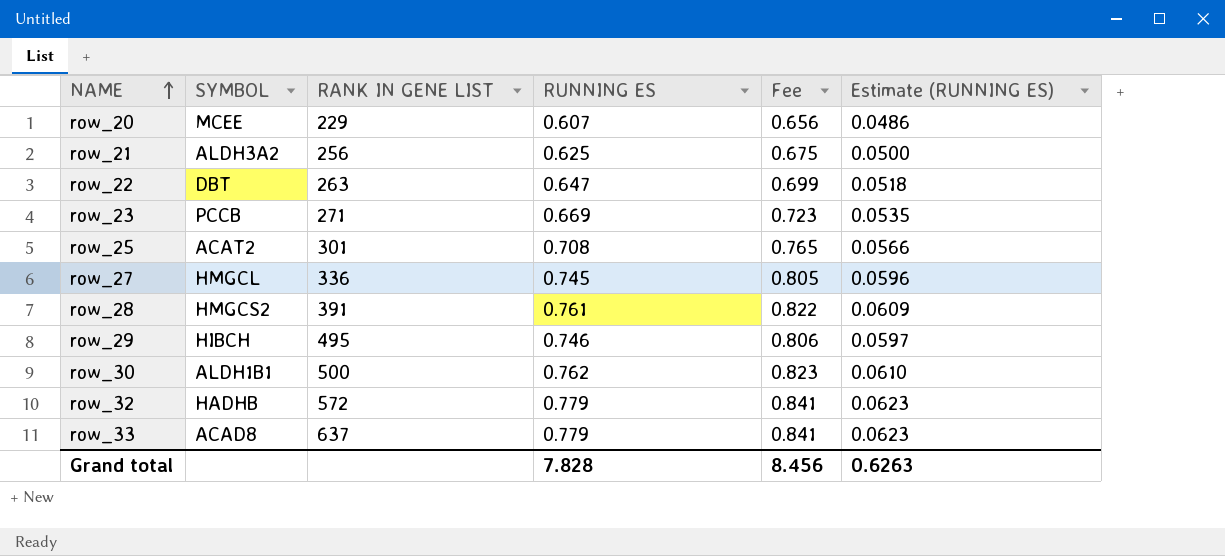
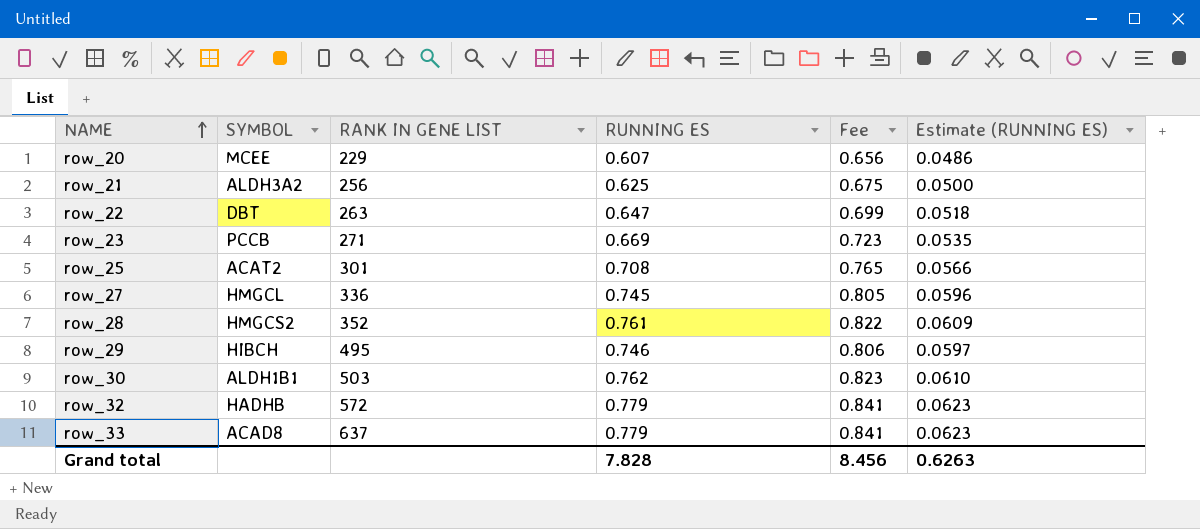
row_28 | RANK IN GENE LIST: 391 -> 352
row_30 | RANK IN GENE LIST: 500 -> 503

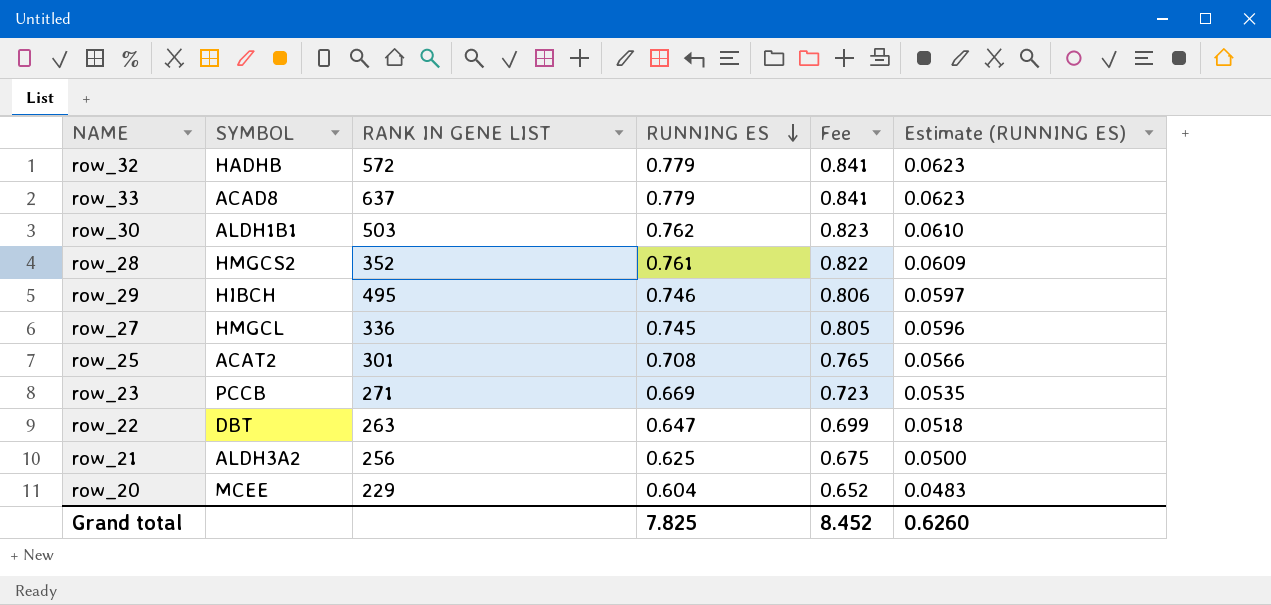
row order: NAME ascending -> RUNNING ES descending
row_20 | RUNNING ES: 0.607 -> 0.604
row_20 | Fee: 0.656 -> 0.652
row_20 | Estimate (RUNNING ES): 0.0486 -> 0.0483
Grand total | RUNNING ES: 7.828 -> 7.825
Grand total | Fee: 8.456 -> 8.452
Grand total | Estimate (RUNNING ES): 0.6263 -> 0.6260

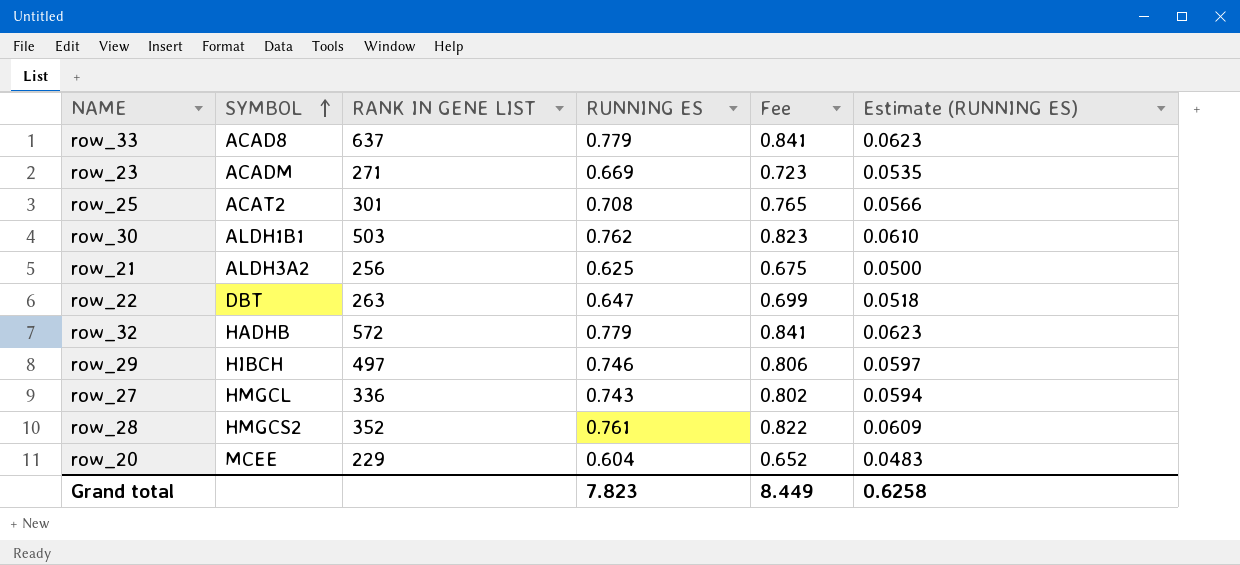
row order: RUNNING ES descending -> SYMBOL ascending
row_23 | SYMBOL: PCCB -> ACADM
row_29 | RANK IN GENE LIST: 495 -> 497
row_27 | RUNNING ES: 0.745 -> 0.743
row_27 | Fee: 0.805 -> 0.802
row_27 | Estimate (RUNNING ES): 0.0596 -> 0.0594
Grand total | RUNNING ES: 7.825 -> 7.823
Grand total | Fee: 8.452 -> 8.449
Grand total | Estimate (RUNNING ES): 0.6260 -> 0.6258

